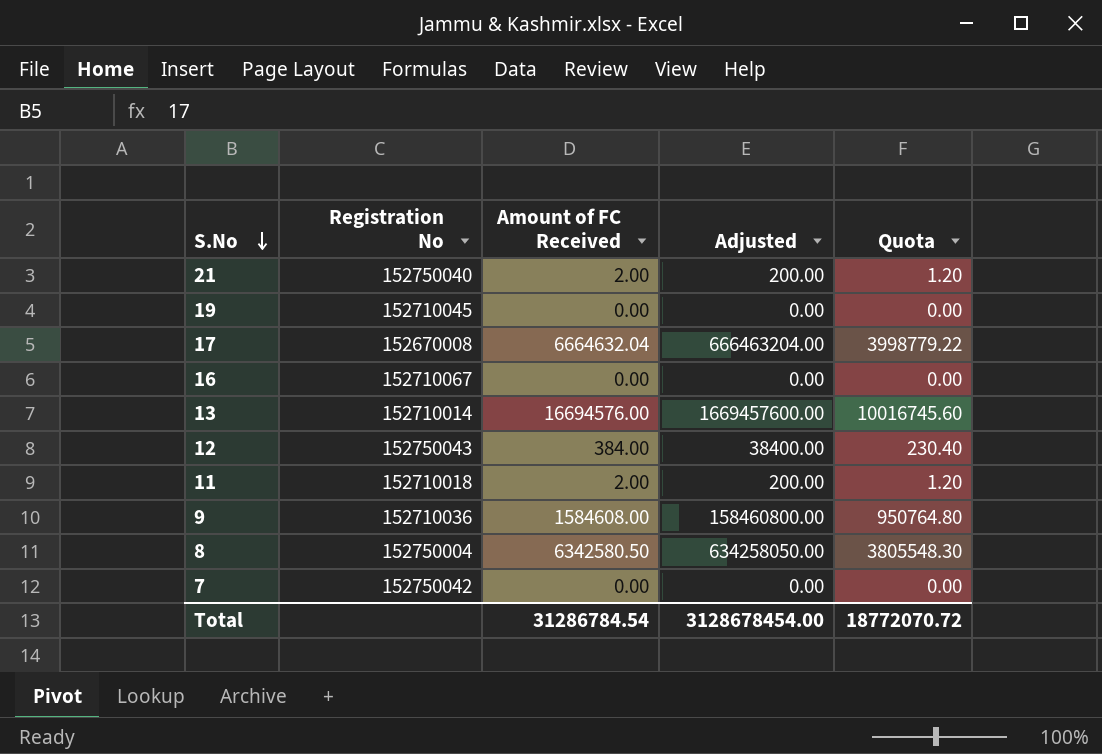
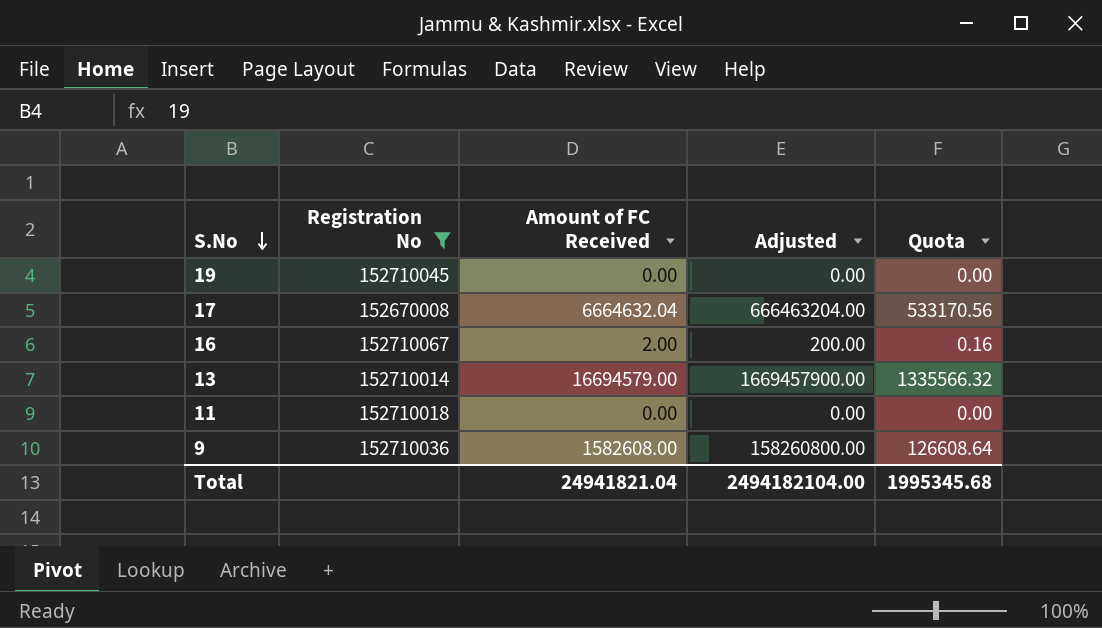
filter: none -> Registration No <= 152710067
column Quota | formula: [Amount of FC Received] * 0.6 -> [Amount of FC Received] * 0.08
16 | Amount of FC Received: 0.00 -> 2.00
16 | Adjusted: 0.00 -> 200.00
13 | Amount of FC Received: 16694576.00 -> 16694579.00
13 | Adjusted: 1669457600.00 -> 1669457900.00
11 | Amount of FC Received: 2.00 -> 0.00
11 | Adjusted: 200.00 -> 0.00
9 | Amount of FC Received: 1584608.00 -> 1582608.00
9 | Adjusted: 158460800.00 -> 158260800.00
Total | Amount of FC Received: 31286784.54 -> 24941821.04
Total | Adjusted: 3128678454.00 -> 2494182104.00
Total | Quota: 18772070.72 -> 1995345.68

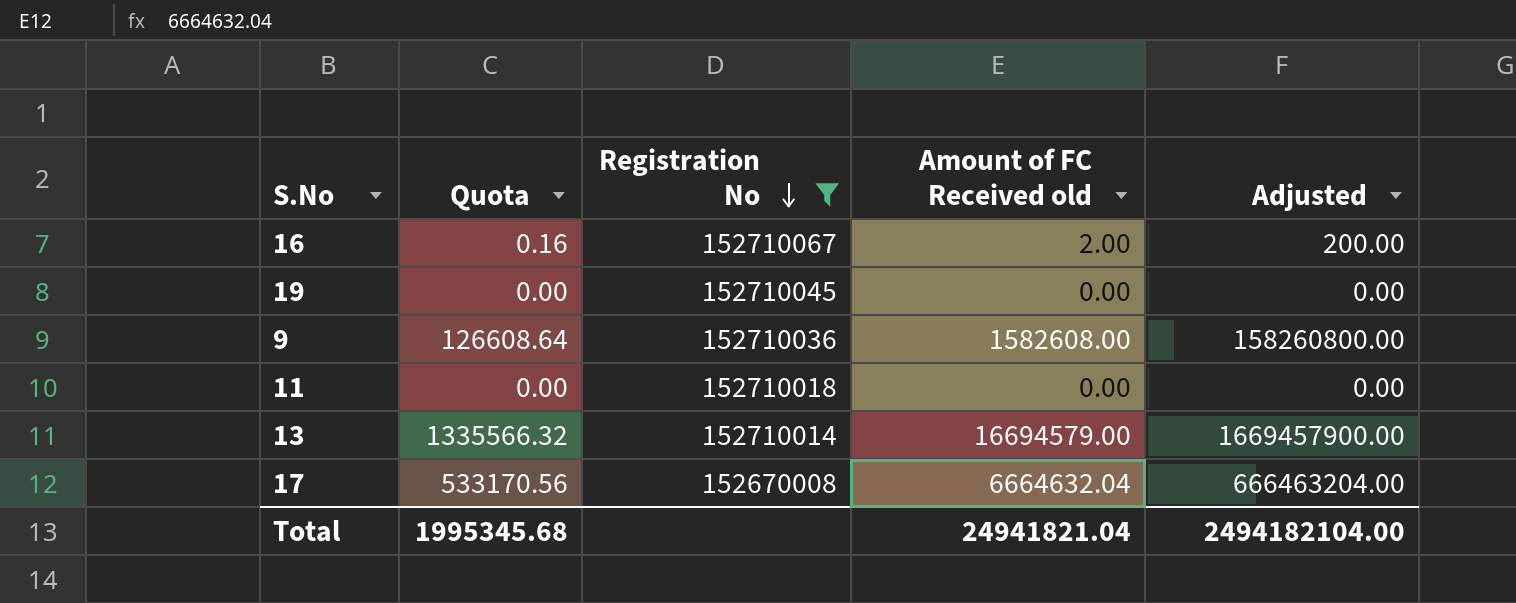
row order: S.No descending -> Registration No descending
column Quota | position: 5 -> 2
column name: Amount of FC Received -> Amount of FC Received old

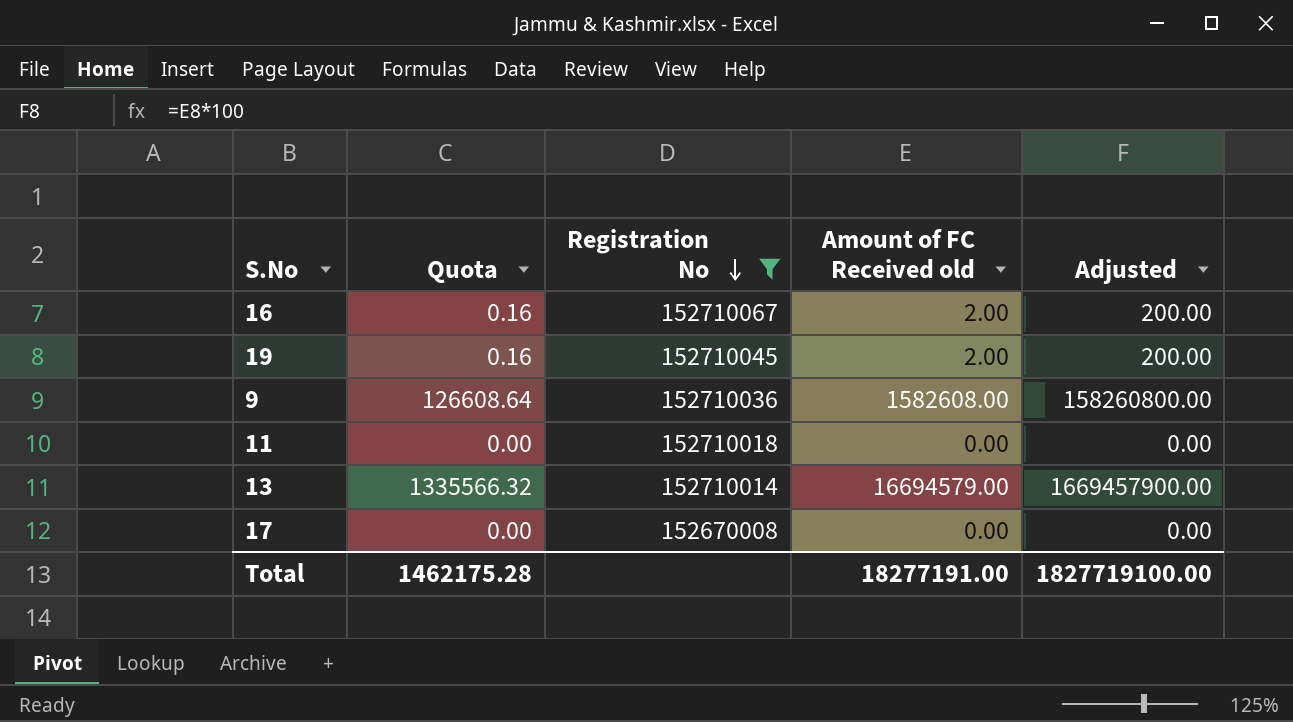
19 | Quota: 0.00 -> 0.16
19 | Amount of FC Received old: 0.00 -> 2.00
19 | Adjusted: 0.00 -> 200.00
17 | Quota: 533170.56 -> 0.00
17 | Amount of FC Received old: 6664632.04 -> 0.00
17 | Adjusted: 666463204.00 -> 0.00
Total | Quota: 1995345.68 -> 1462175.28
Total | Amount of FC Received old: 24941821.04 -> 18277191.00
Total | Adjusted: 2494182104.00 -> 1827719100.00

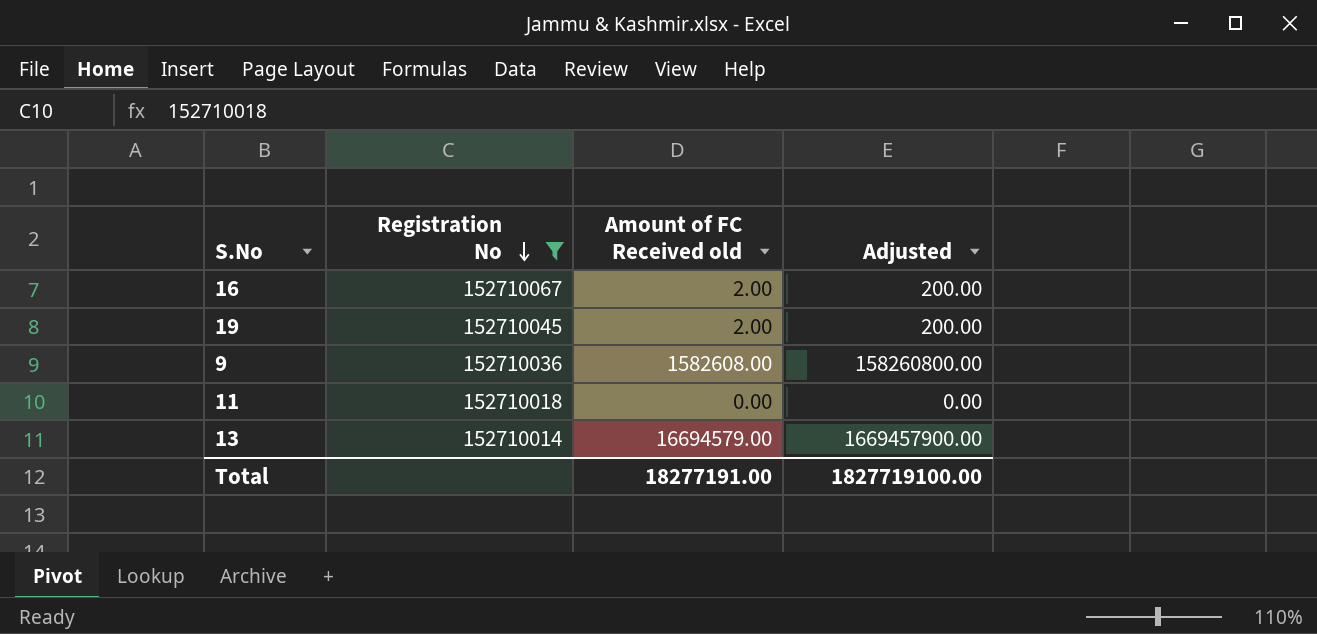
column Quota | formula: [Amount of FC Received old] * 0.08 -> none
row 17: 0.00 | 152670008 | 0.00 | 0.00 -> none

